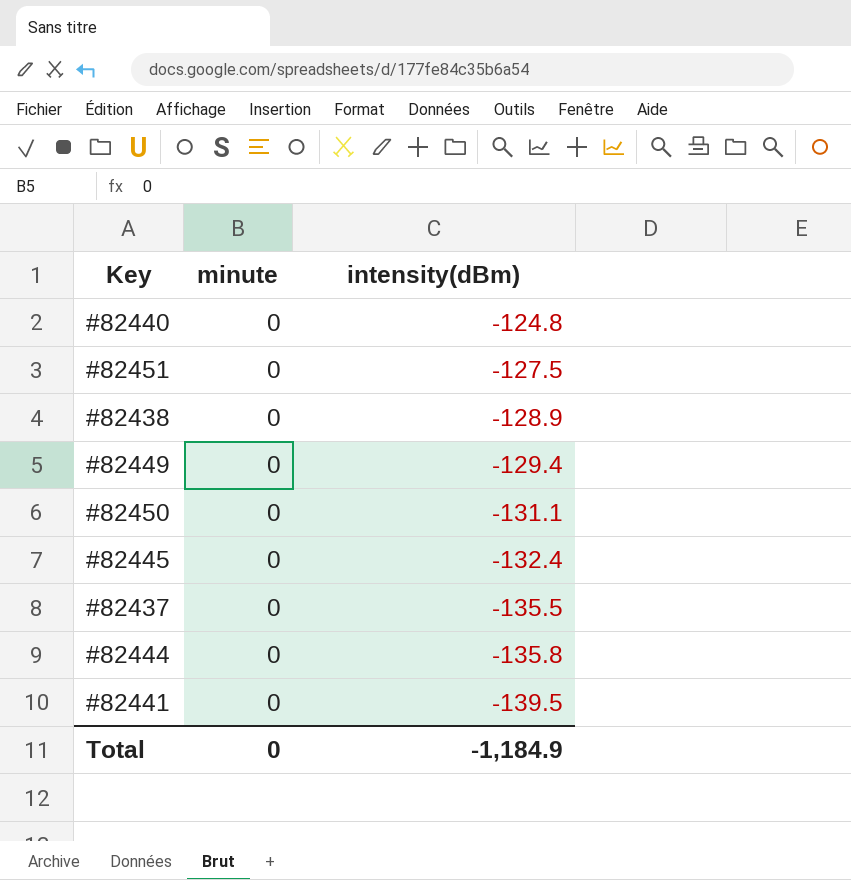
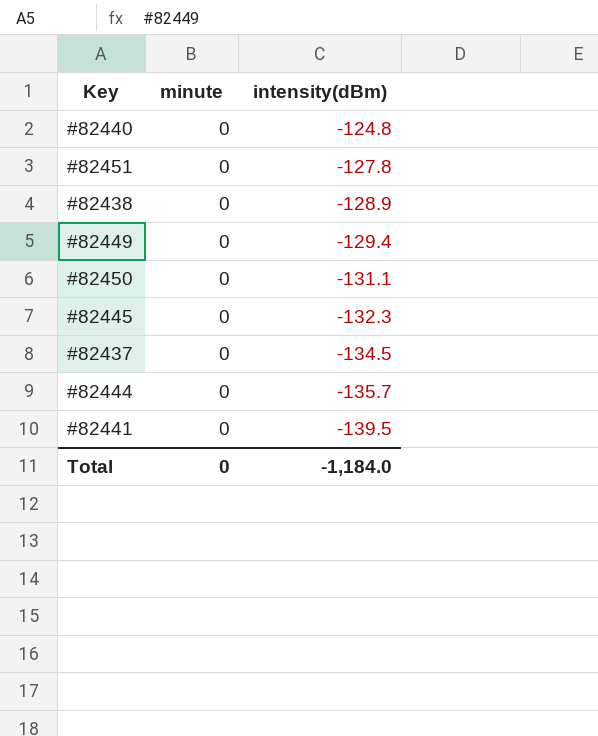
#82451 | intensity(dBm): -127.5 -> -127.8
#82445 | intensity(dBm): -132.4 -> -132.3
#82437 | intensity(dBm): -135.5 -> -134.5
#82444 | intensity(dBm): -135.8 -> -135.7
Total | intensity(dBm): -1,184.9 -> -1,184.0

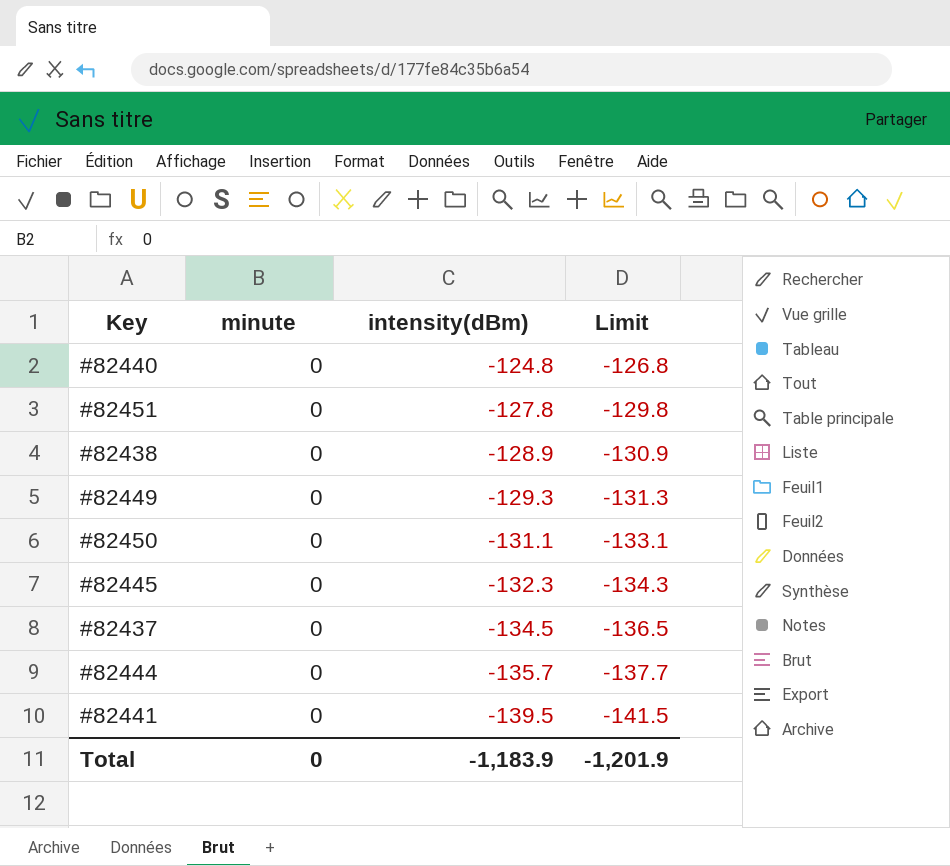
column Limit | formula: none -> [intensity(dBm)] - 2
#82449 | intensity(dBm): -129.4 -> -129.3
Total | intensity(dBm): -1,184.0 -> -1,183.9

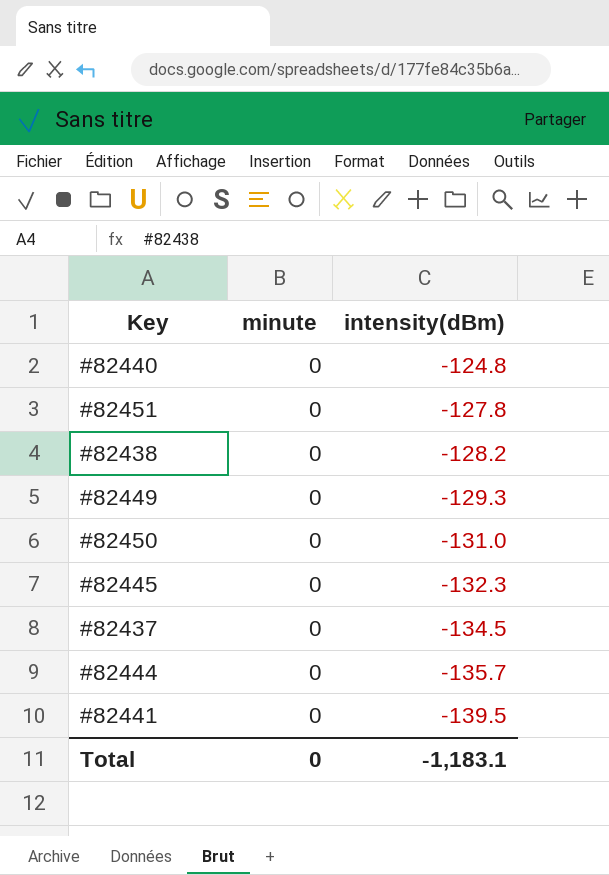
column Limit | formula: [intensity(dBm)] - 2 -> none
#82438 | intensity(dBm): -128.9 -> -128.2
#82450 | intensity(dBm): -131.1 -> -131.0
Total | intensity(dBm): -1,183.9 -> -1,183.1

